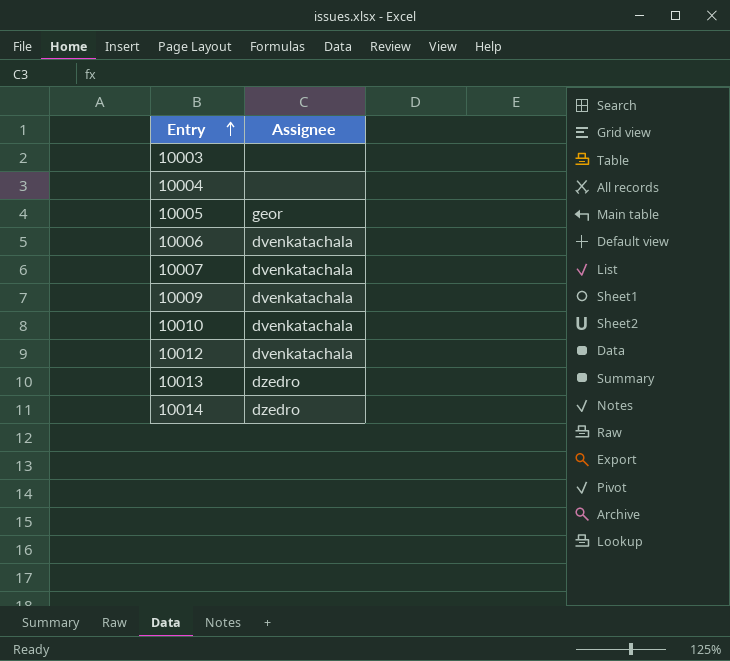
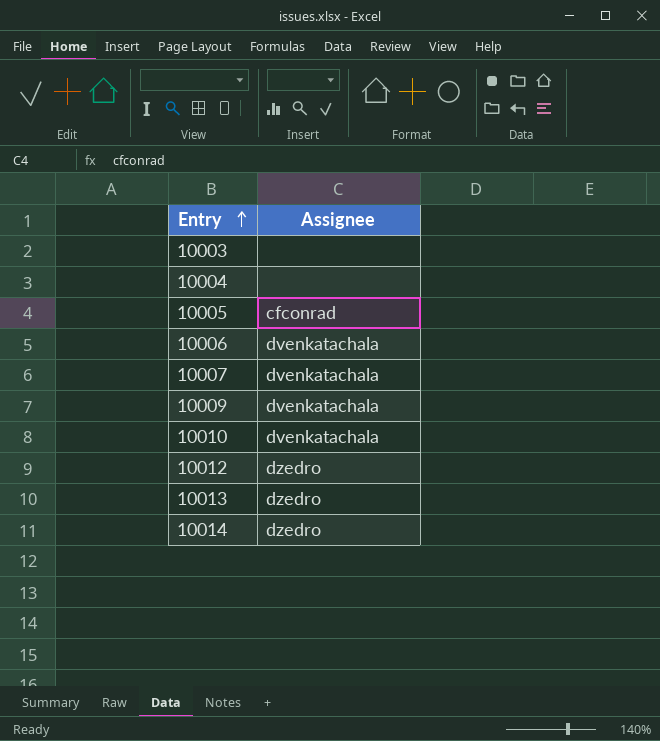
10005 | Assignee: geor -> cfconrad
10012 | Assignee: dvenkatachala -> dzedro

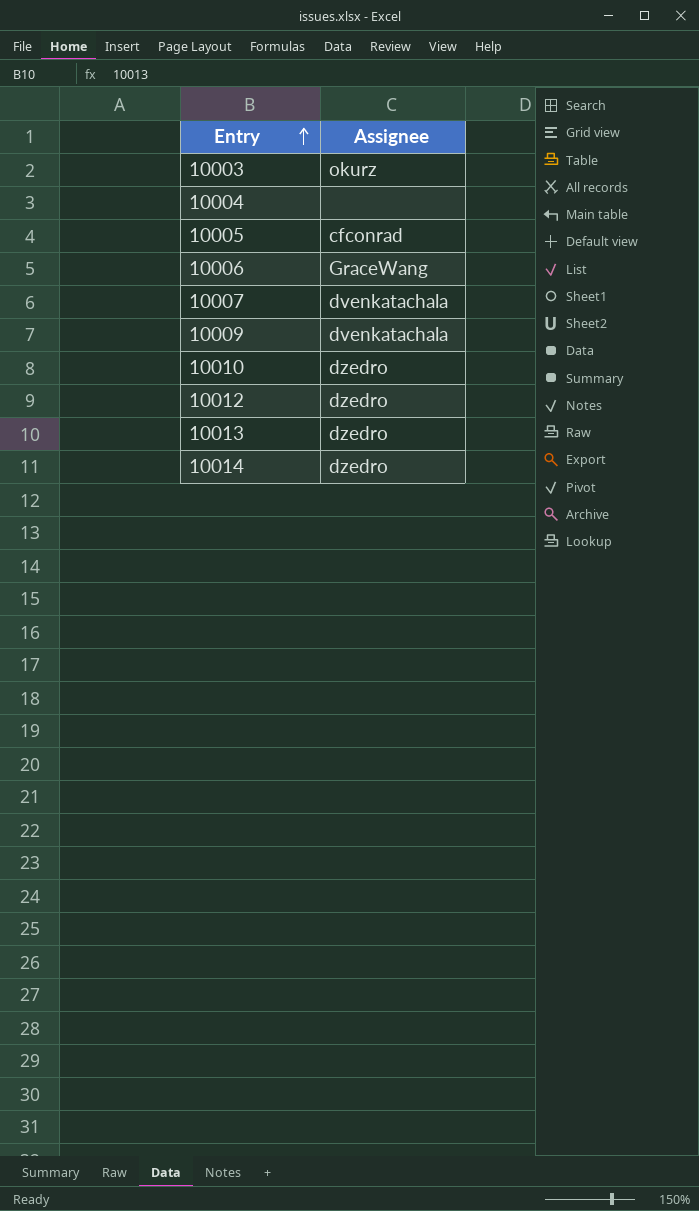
10003 | Assignee: none -> okurz
10006 | Assignee: dvenkatachala -> GraceWang
10010 | Assignee: dvenkatachala -> dzedro

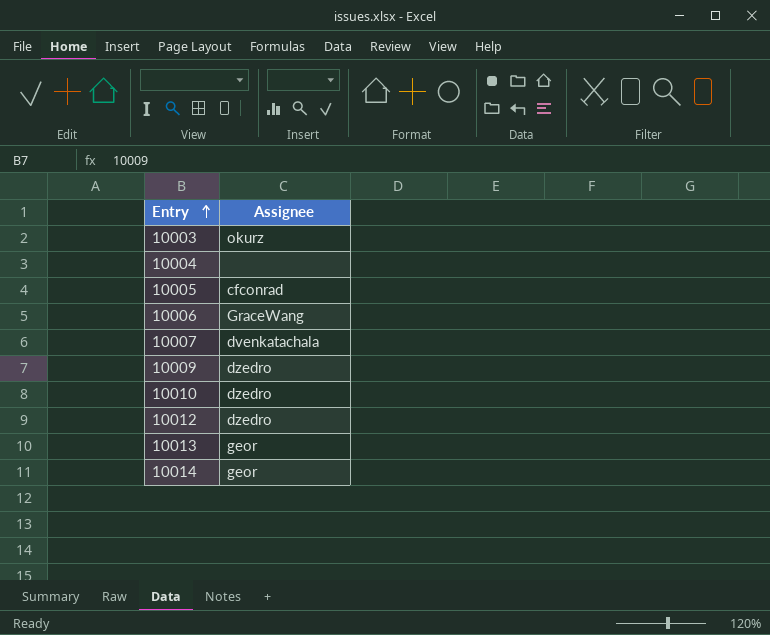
10009 | Assignee: dvenkatachala -> dzedro
10013 | Assignee: dzedro -> geor
10014 | Assignee: dzedro -> geor

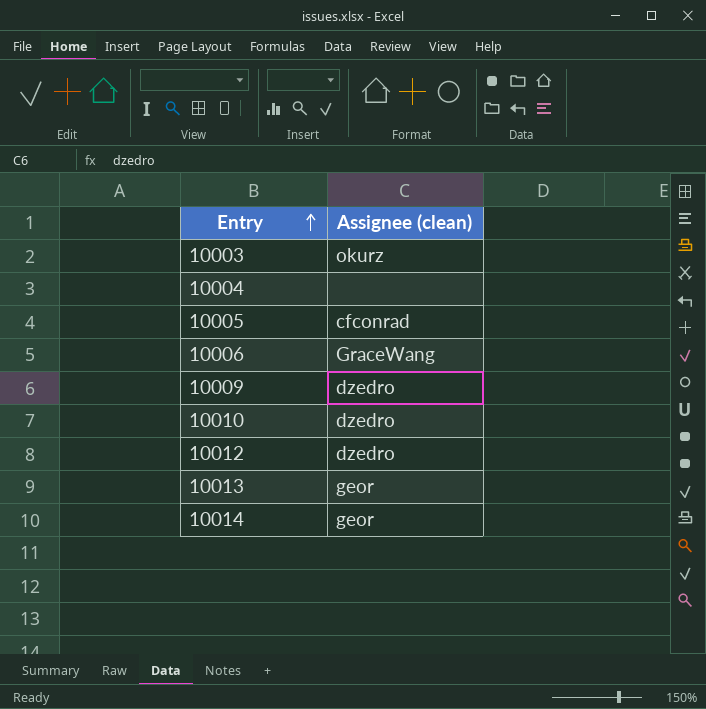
column name: Assignee -> Assignee (clean)
row 10007: dvenkatachala -> none

